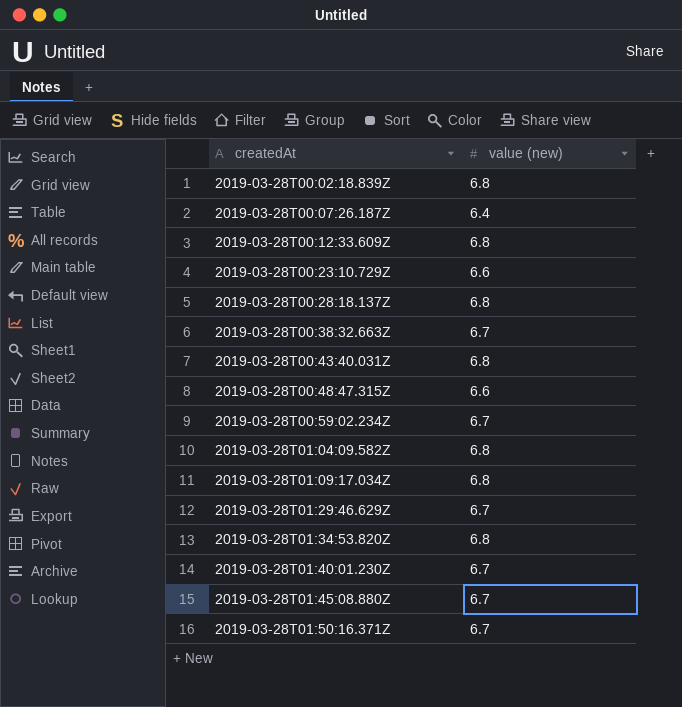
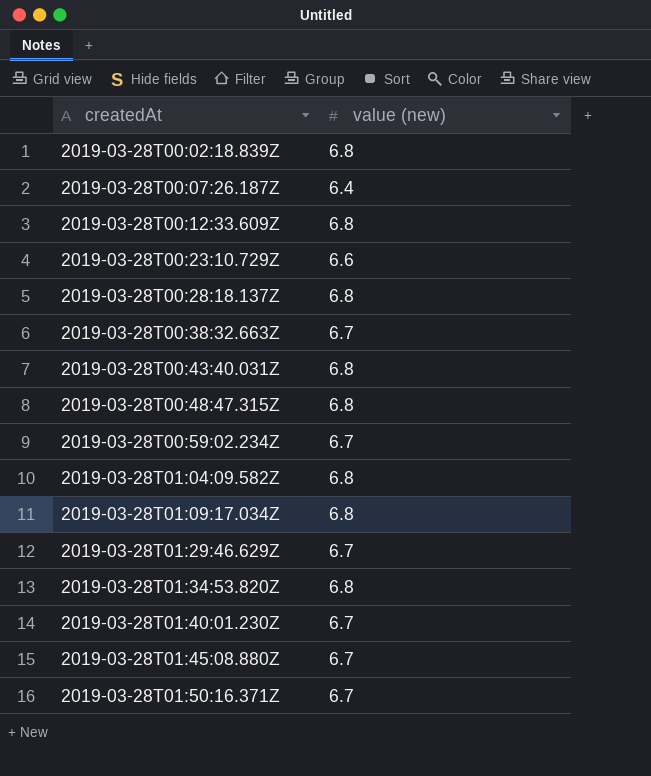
2019-03-28T00:48:47.315Z | value (new): 6.6 -> 6.8

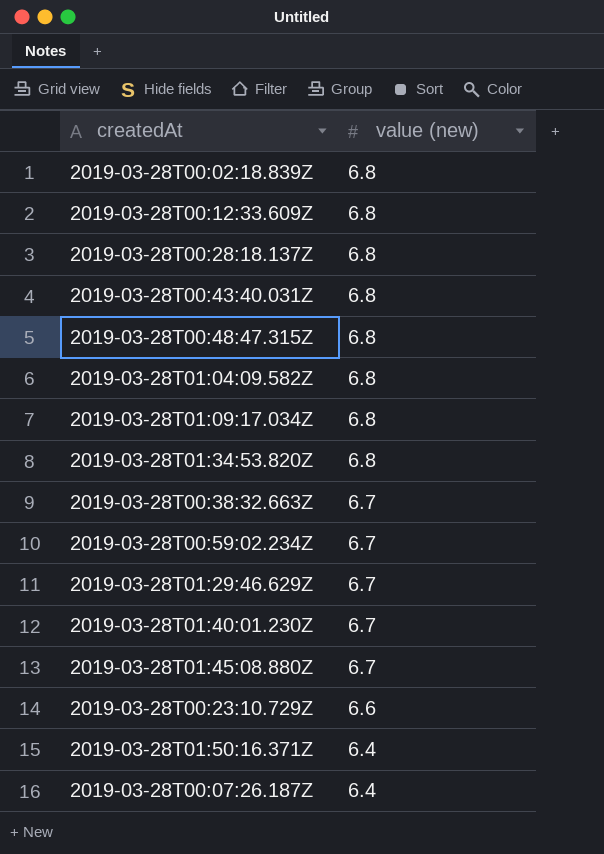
row order: createdAt ascending -> value (new) descending
2019-03-28T01:50:16.371Z | value (new): 6.7 -> 6.4

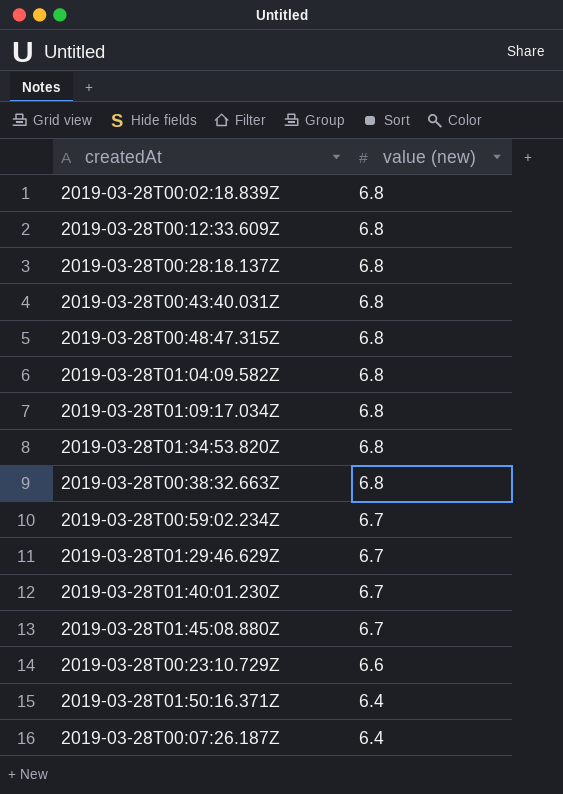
2019-03-28T00:38:32.663Z | value (new): 6.7 -> 6.8

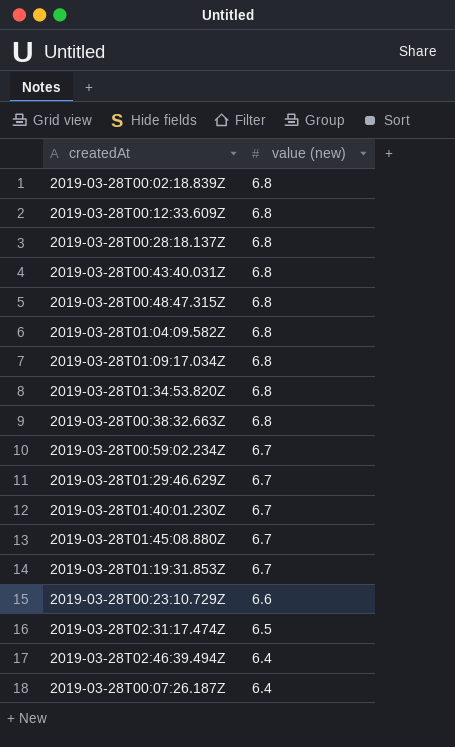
row 2019-03-28T01:50:16.371Z: 6.4 -> none
row 2019-03-28T01:19:31.853Z: none -> 6.7
row 2019-03-28T02:31:17.474Z: none -> 6.5
row 2019-03-28T02:46:39.494Z: none -> 6.4

